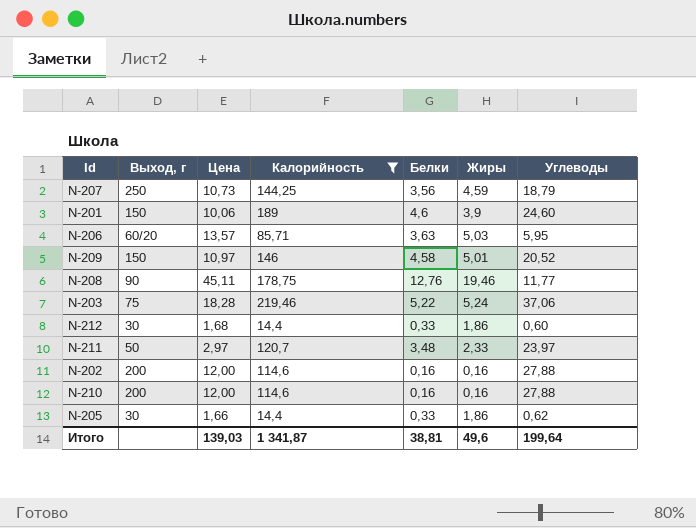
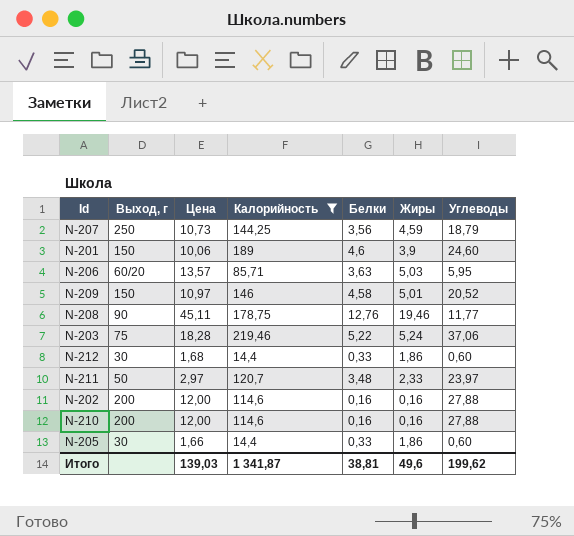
N-205 | Углеводы: 0,62 -> 0,60
Итого | Углеводы: 199,64 -> 199,62

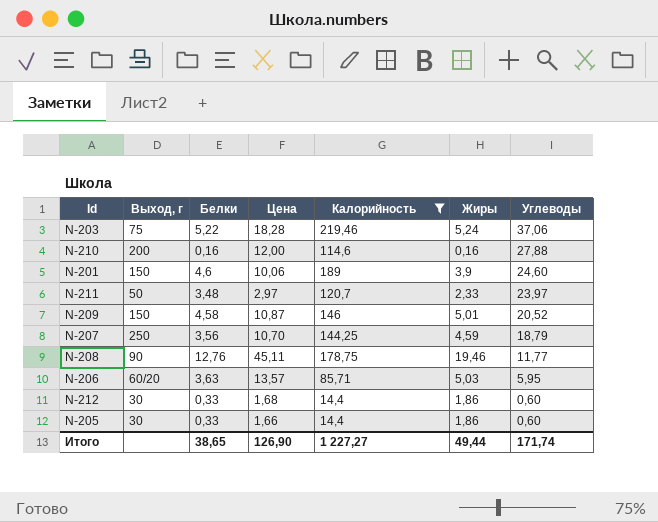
row order: none -> Углеводы descending
column Белки | position: 5 -> 3
row N-202: 200 | 12,00 | 114,6 | 0,16 | 0,16 | 27,88 -> none
N-209 | Цена: 10,97 -> 10,87
N-207 | Цена: 10,73 -> 10,70
Итого | Белки: 38,81 -> 38,65
Итого | Цена: 139,03 -> 126,90
Итого | Калорийность: 1 341,87 -> 1 227,27
Итого | Жиры: 49,6 -> 49,44
Итого | Углеводы: 199,62 -> 171,74

